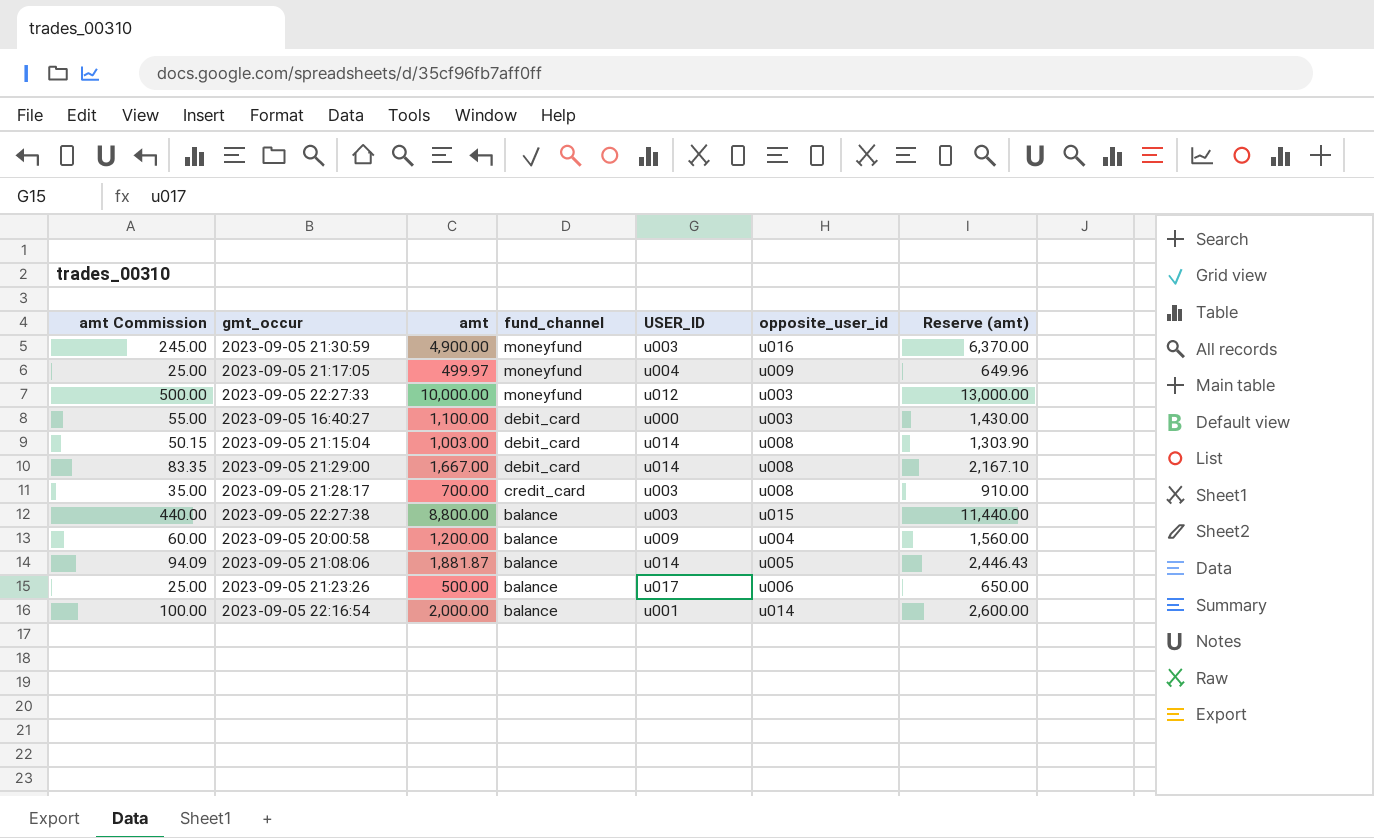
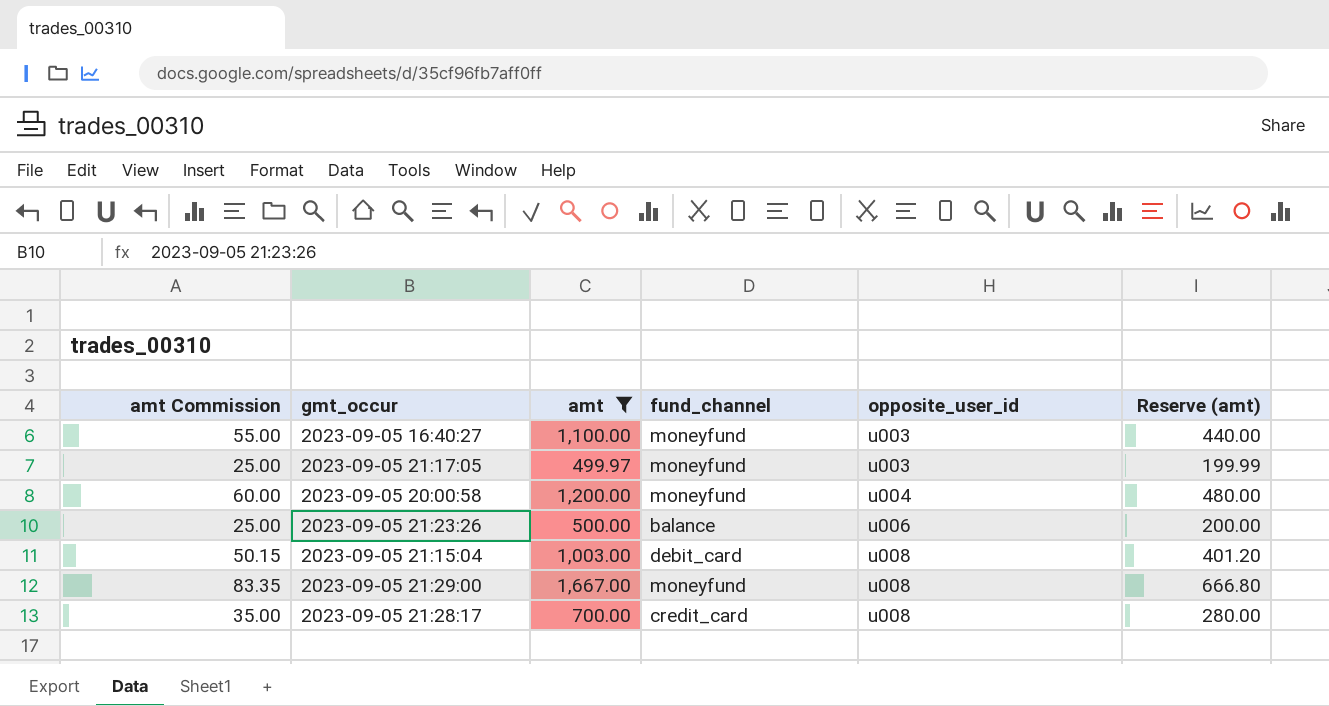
filter: none -> amt <= 1,667.00
row order: fund_channel descending -> opposite_user_id ascending
column USER_ID | position: 5 -> none
column Reserve (amt) | formula: [amt] * 1.3 -> [amt] * 0.4
2023-09-05 16:40:27 | fund_channel: debit_card -> moneyfund
2023-09-05 21:17:05 | opposite_user_id: u009 -> u003
2023-09-05 20:00:58 | fund_channel: balance -> moneyfund
2023-09-05 21:29:00 | fund_channel: debit_card -> moneyfund

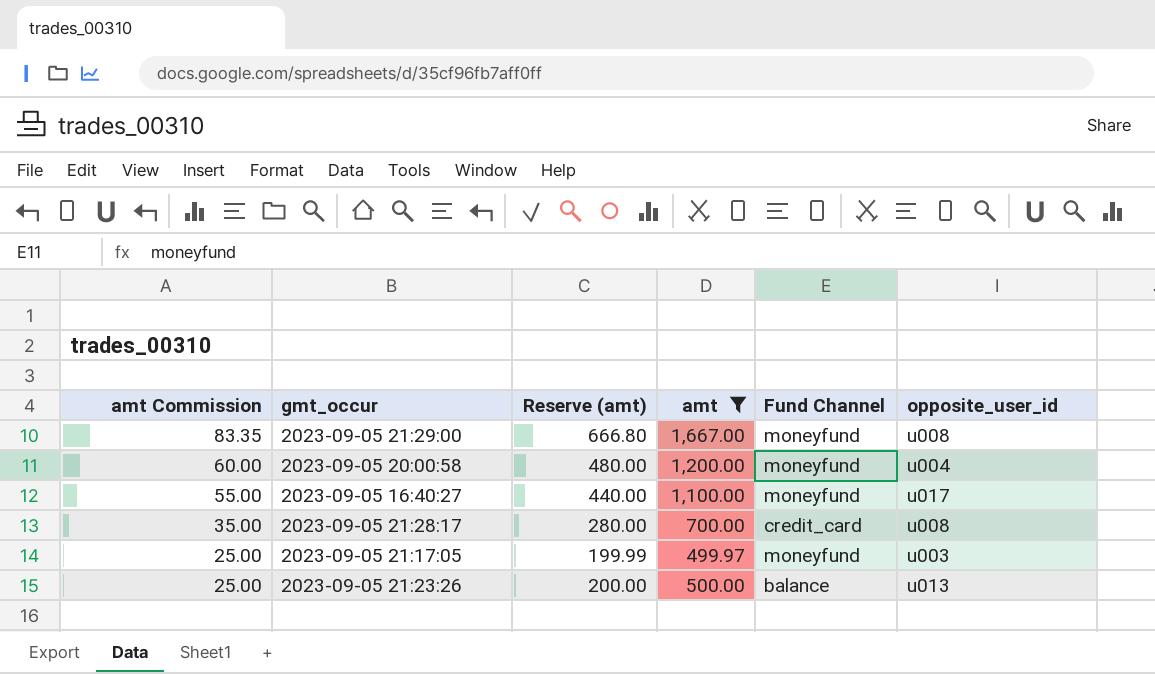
row order: opposite_user_id ascending -> amt Commission descending
column Reserve (amt) | position: 6 -> 3
column name: fund_channel -> Fund Channel
row 2023-09-05 21:15:04: 50.15 | 1,003.00 | debit_card | u008 | 401.20 -> none
2023-09-05 16:40:27 | opposite_user_id: u003 -> u017
2023-09-05 21:23:26 | opposite_user_id: u006 -> u013

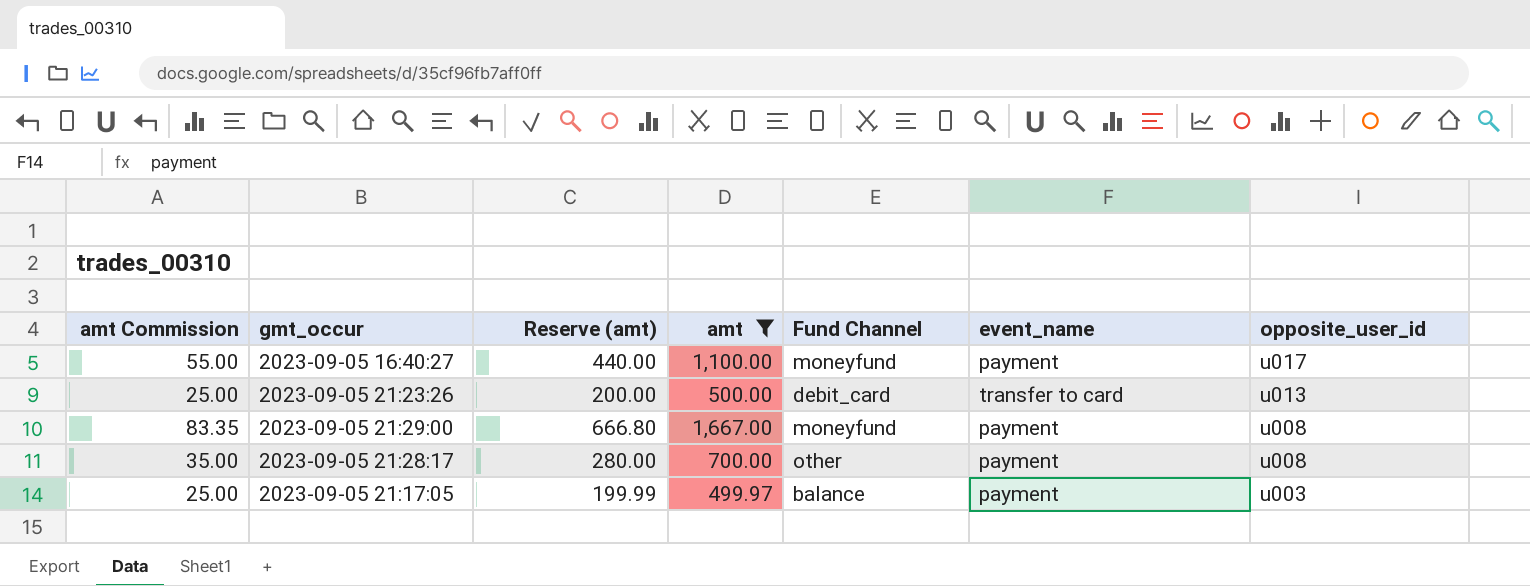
row order: amt Commission descending -> opposite_user_id descending
column event_name | position: none -> 6
row 2023-09-05 20:00:58: 60.00 | 480.00 | 1,200.00 | moneyfund | u004 -> none
2023-09-05 21:23:26 | Fund Channel: balance -> debit_card
2023-09-05 21:28:17 | Fund Channel: credit_card -> other
2023-09-05 21:17:05 | Fund Channel: moneyfund -> balance

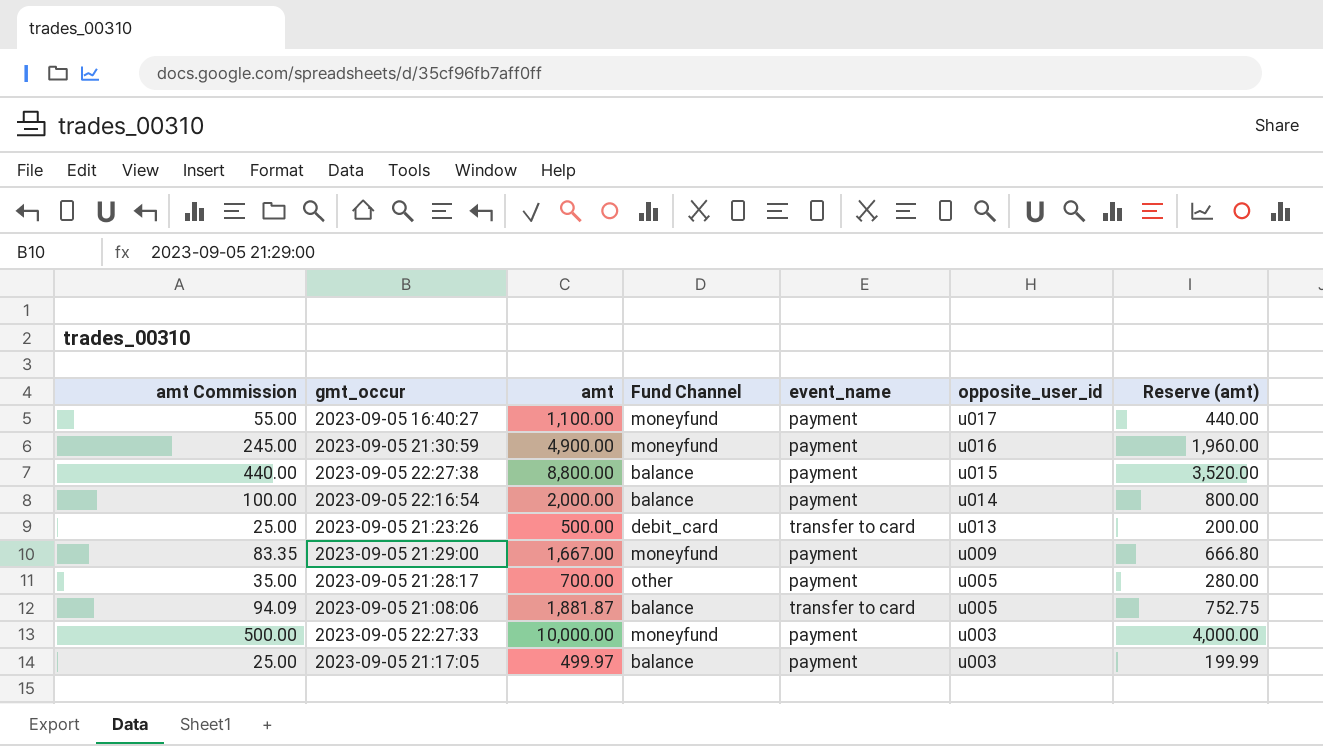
filter: amt <= 1,667.00 -> none
column Reserve (amt) | position: 3 -> 7
2023-09-05 21:29:00 | opposite_user_id: u008 -> u009
2023-09-05 21:28:17 | opposite_user_id: u008 -> u005

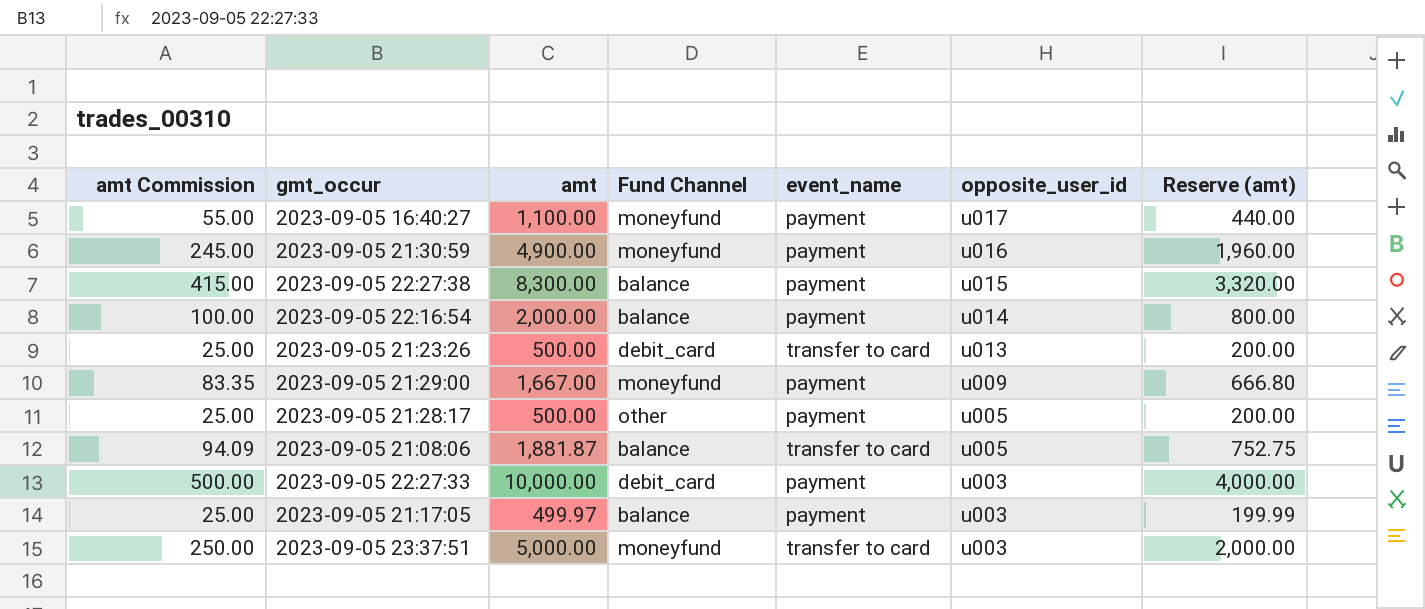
2023-09-05 22:27:38 | amt Commission: 440.00 -> 415.00
2023-09-05 22:27:38 | amt: 8,800.00 -> 8,300.00
2023-09-05 22:27:38 | Reserve (amt): 3,520.00 -> 3,320.00
2023-09-05 21:28:17 | amt Commission: 35.00 -> 25.00
2023-09-05 21:28:17 | amt: 700.00 -> 500.00
2023-09-05 21:28:17 | Reserve (amt): 280.00 -> 200.00
2023-09-05 22:27:33 | Fund Channel: moneyfund -> debit_card
row 2023-09-05 23:37:51: none -> 250.00 | 5,000.00 | moneyfund | transfer to card | u003 | 2,000.00

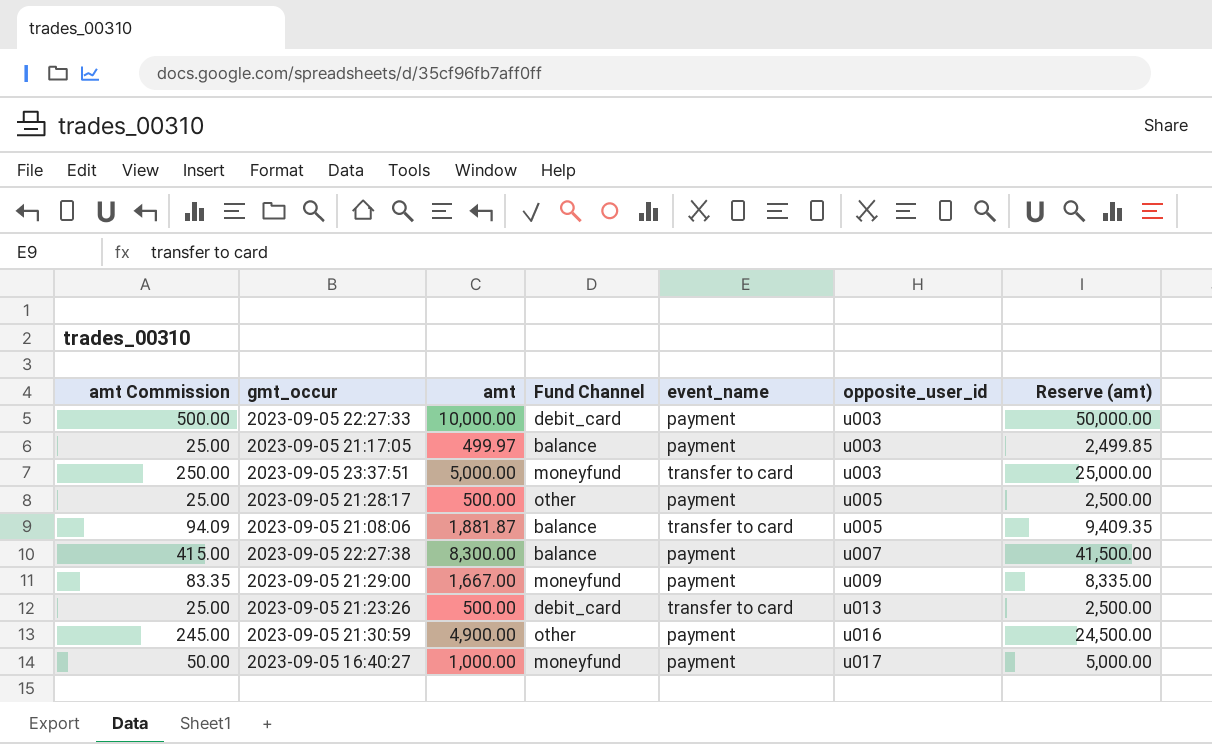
row order: opposite_user_id descending -> opposite_user_id ascending
column Reserve (amt) | formula: [amt] * 0.4 -> [amt] * 5
row 2023-09-05 22:16:54: 100.00 | 2,000.00 | balance | payment | u014 | 800.00 -> none
2023-09-05 22:27:38 | opposite_user_id: u015 -> u007
2023-09-05 21:30:59 | Fund Channel: moneyfund -> other
2023-09-05 16:40:27 | amt Commission: 55.00 -> 50.00
2023-09-05 16:40:27 | amt: 1,100.00 -> 1,000.00

